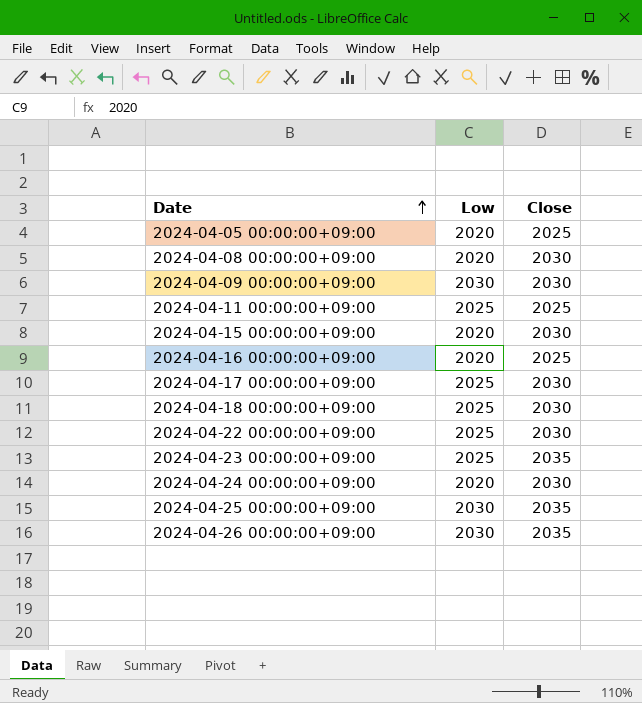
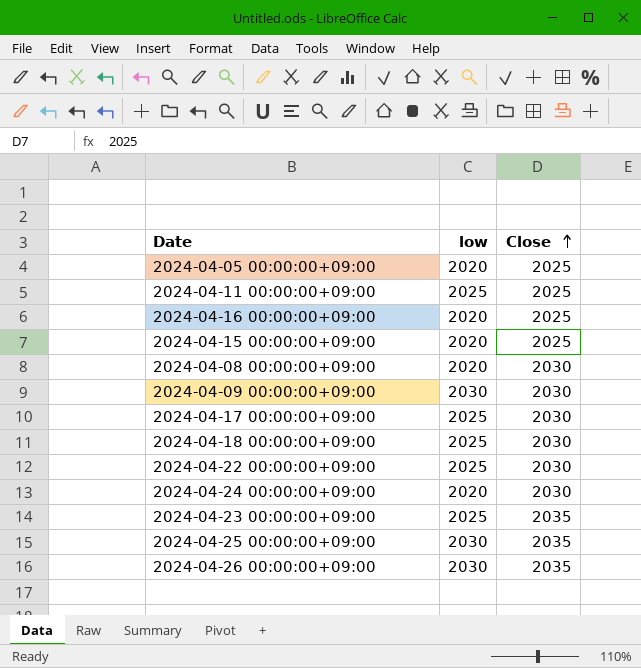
row order: Date ascending -> Close ascending
column name: Low -> low
2024-04-15 00:00:00+09:00 | Close: 2030 -> 2025

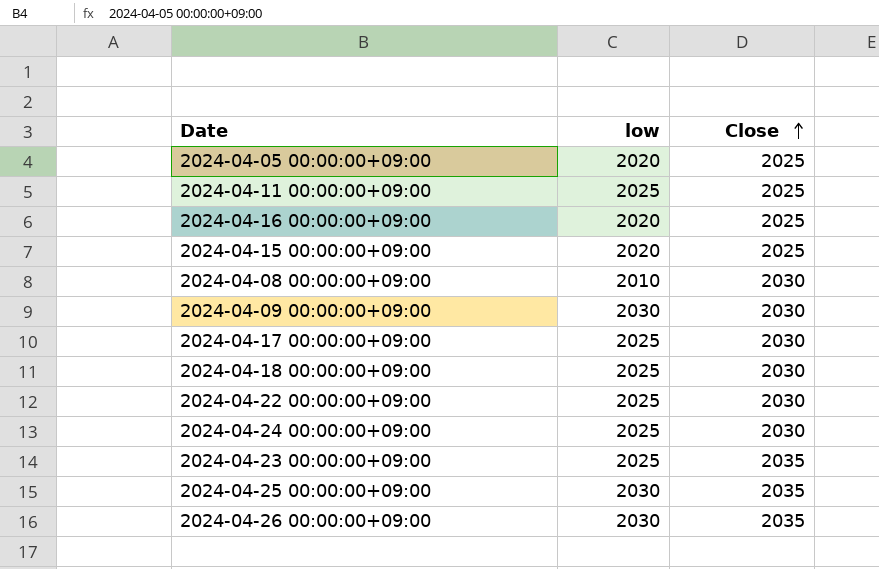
2024-04-08 00:00:00+09:00 | low: 2020 -> 2010
2024-04-24 00:00:00+09:00 | low: 2020 -> 2025

